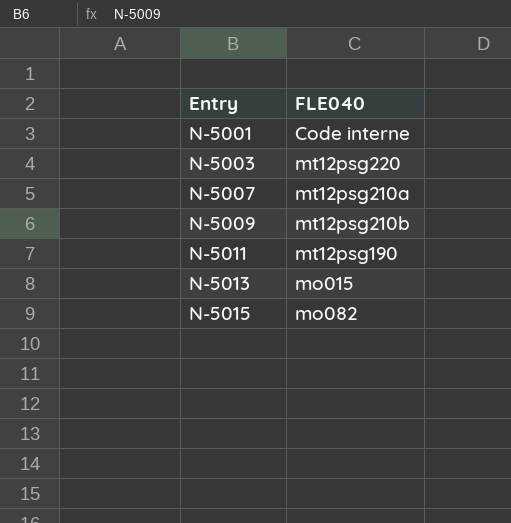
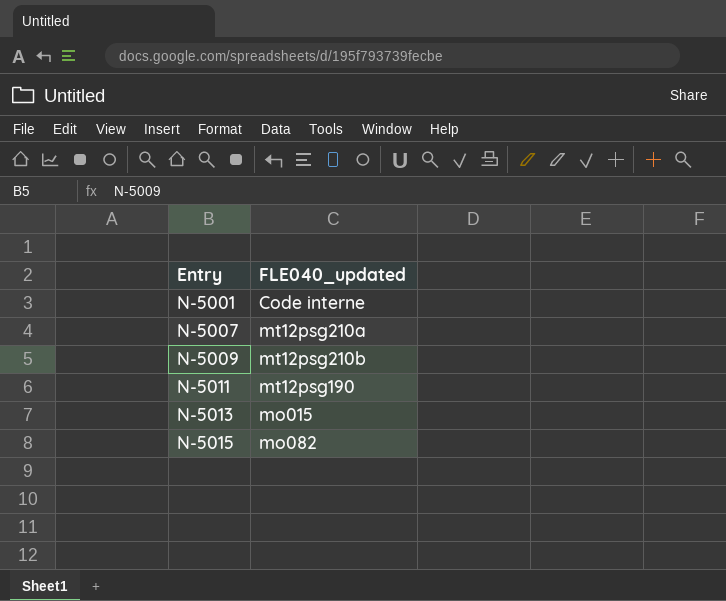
column name: FLE040 -> FLE040_updated
row N-5003: mt12psg220 -> none

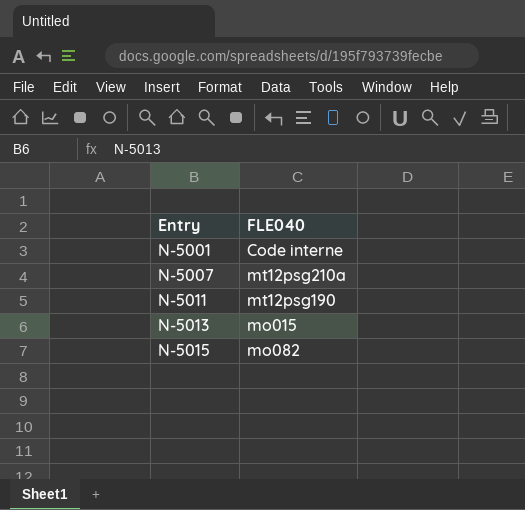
column name: FLE040_updated -> FLE040
row N-5009: mt12psg210b -> none

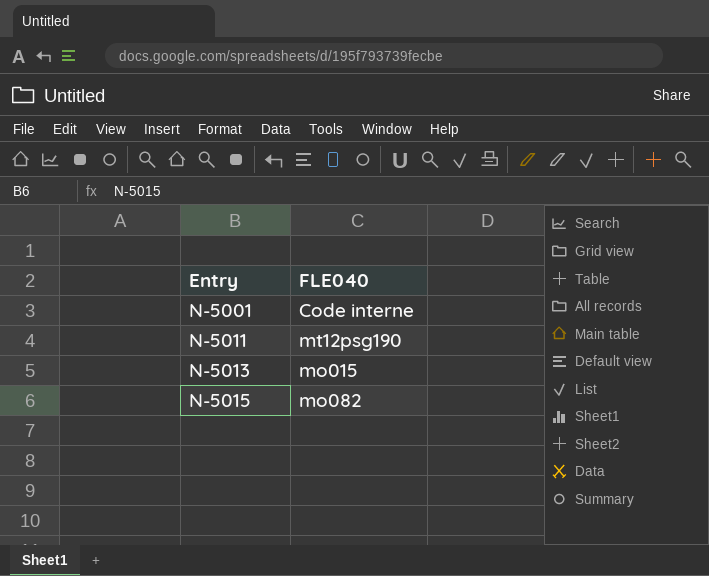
row N-5007: mt12psg210a -> none

